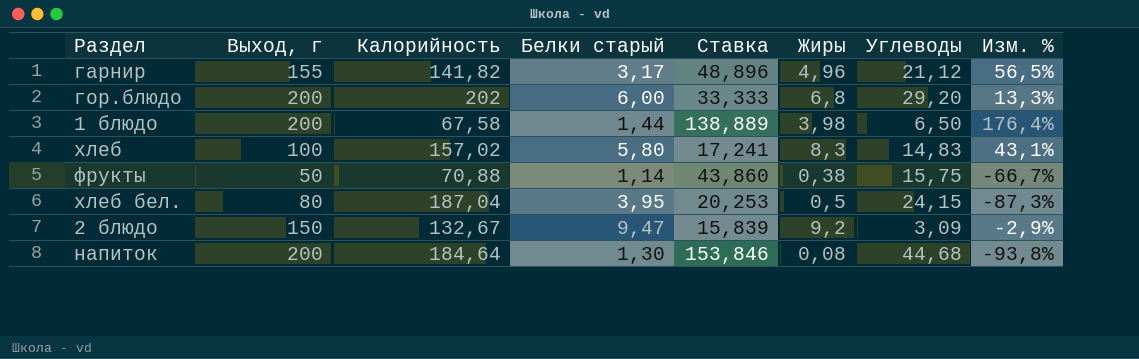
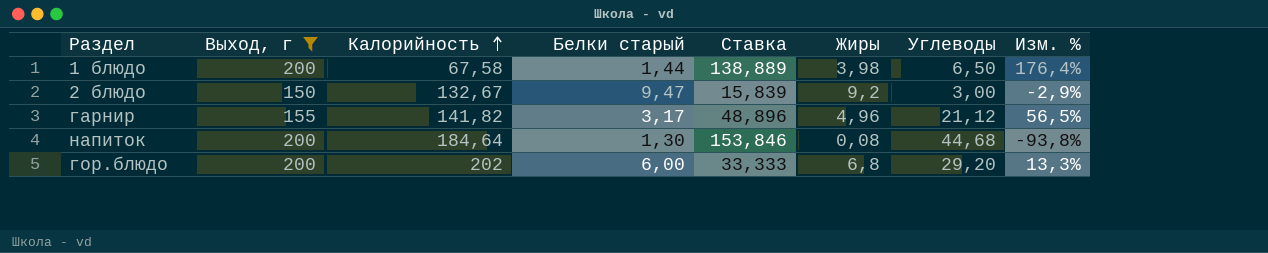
filter: none -> Выход, г >= 150
row order: none -> Калорийность ascending
2 блюдо | Углеводы: 3,09 -> 3,00

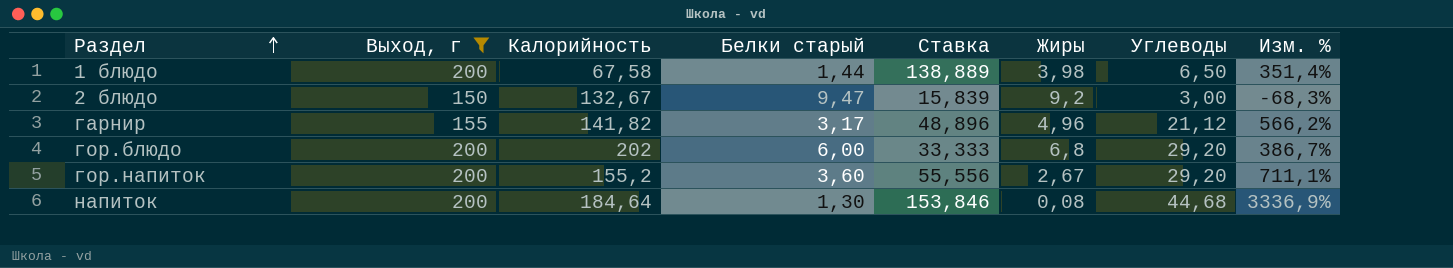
row order: Калорийность ascending -> Раздел ascending
column Изм. % | formula: ([Жиры] - [Белки старый]) / [Белки старый] -> ([Углеводы] - [Белки старый]) / [Белки старый]
row гор.напиток: none -> 200 | 155,2 | 3,60 | 55,556 | 2,67 | 29,20 | 711,1%

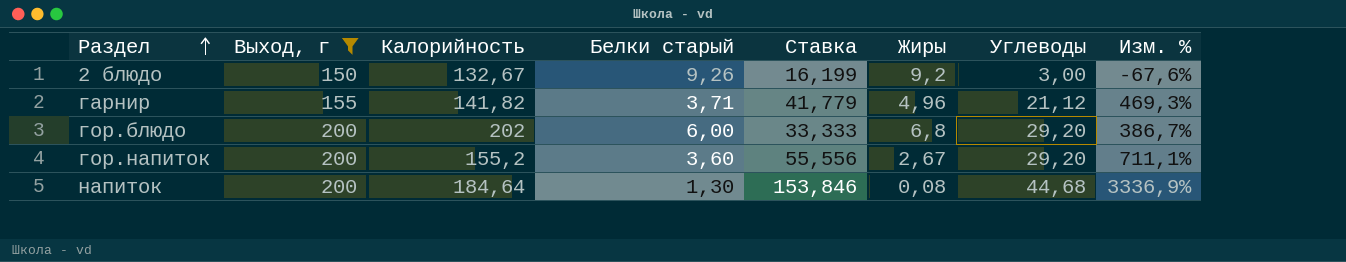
row 1 блюдо: 200 | 67,58 | 1,44 | 138,889 | 3,98 | 6,50 | 351,4% -> none
2 блюдо | Белки старый: 9,47 -> 9,26
2 блюдо | Ставка: 15,839 -> 16,199
2 блюдо | Изм. %: -68,3% -> -67,6%
гарнир | Белки старый: 3,17 -> 3,71
гарнир | Ставка: 48,896 -> 41,779
гарнир | Изм. %: 566,2% -> 469,3%

